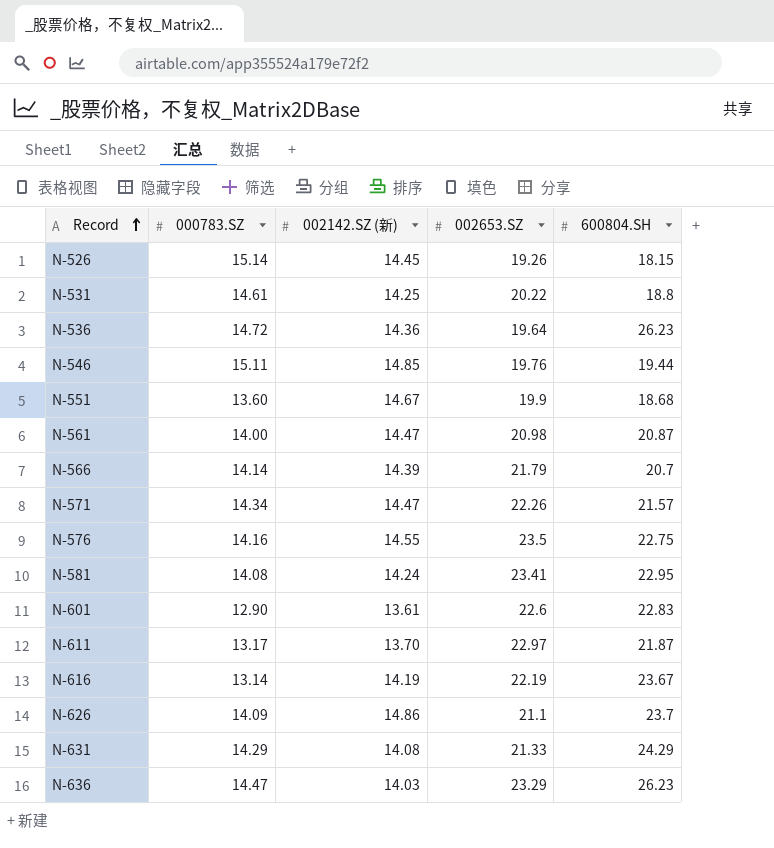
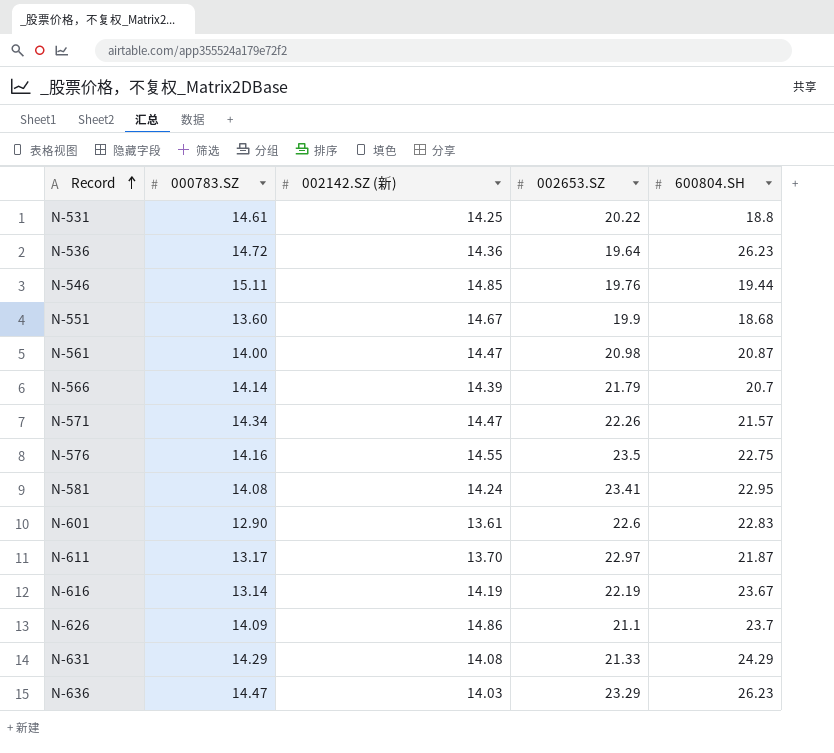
row N-526: 15.14 | 14.45 | 19.26 | 18.15 -> none

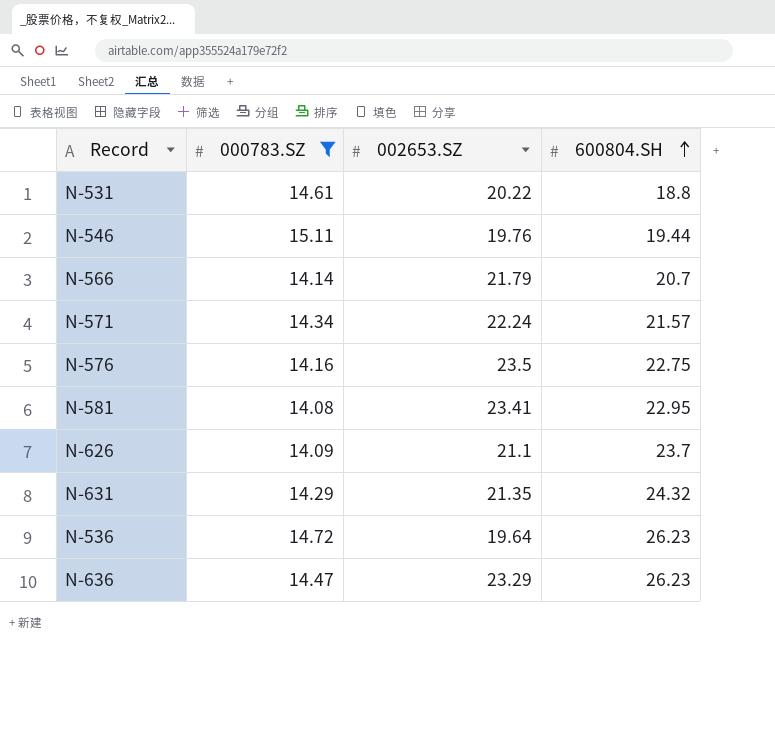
filter: none -> 000783.SZ >= 14.08
row order: Record ascending -> 600804.SH ascending
column 002142.SZ (新) | position: 3 -> none
N-571 | 002653.SZ: 22.26 -> 22.24
N-631 | 002653.SZ: 21.33 -> 21.35
N-631 | 600804.SH: 24.29 -> 24.32

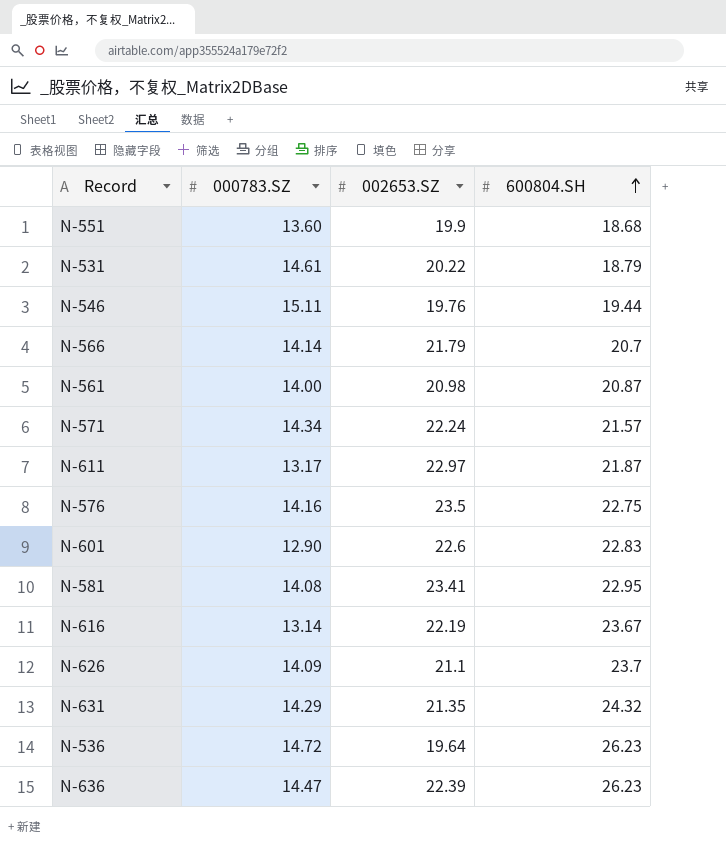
filter: 000783.SZ >= 14.08 -> none
N-531 | 600804.SH: 18.8 -> 18.79
N-636 | 002653.SZ: 23.29 -> 22.39

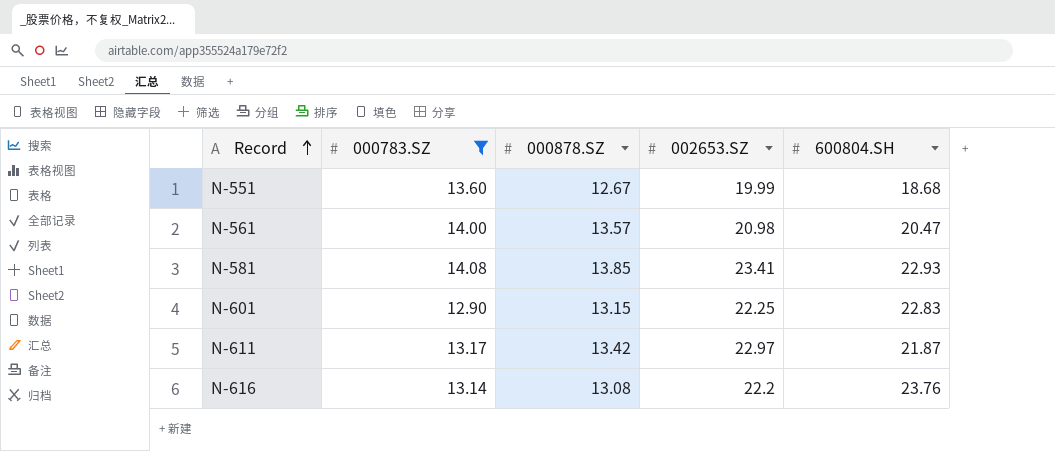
filter: none -> 000783.SZ <= 14.08
row order: 600804.SH ascending -> Record ascending
column 000878.SZ | position: none -> 3
N-551 | 002653.SZ: 19.9 -> 19.99
N-561 | 600804.SH: 20.87 -> 20.47
N-581 | 600804.SH: 22.95 -> 22.93
N-601 | 002653.SZ: 22.6 -> 22.25
N-616 | 002653.SZ: 22.19 -> 22.2
N-616 | 600804.SH: 23.67 -> 23.76

